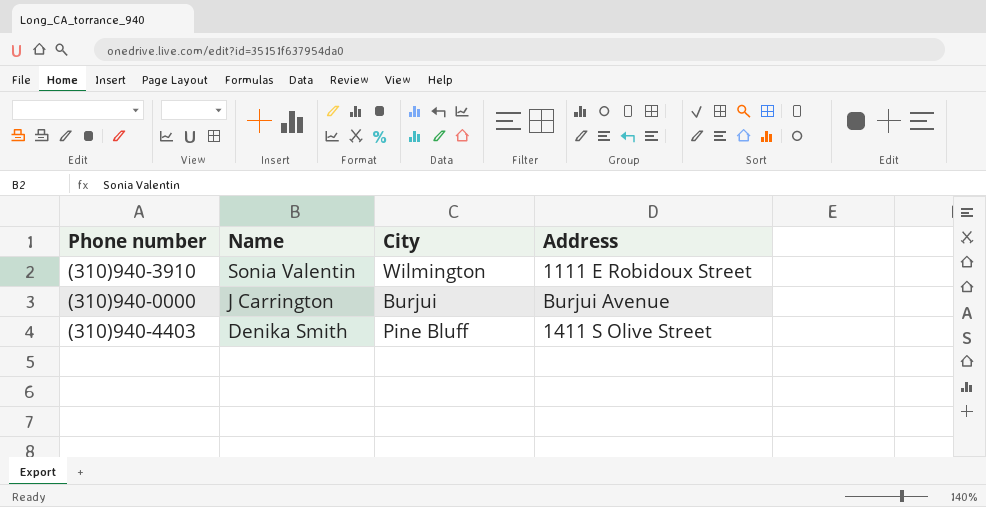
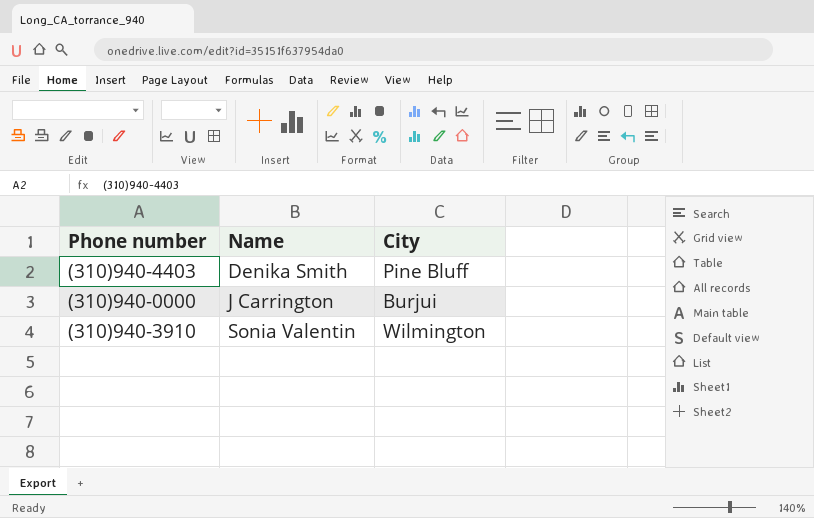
row order: Name descending -> Name ascending
column Address | position: 4 -> none

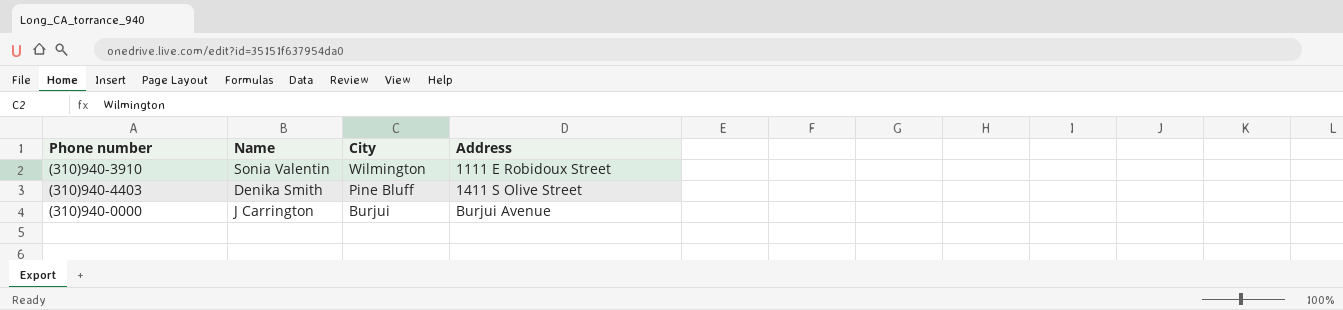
row order: Name ascending -> City descending
column Address | position: none -> 4

